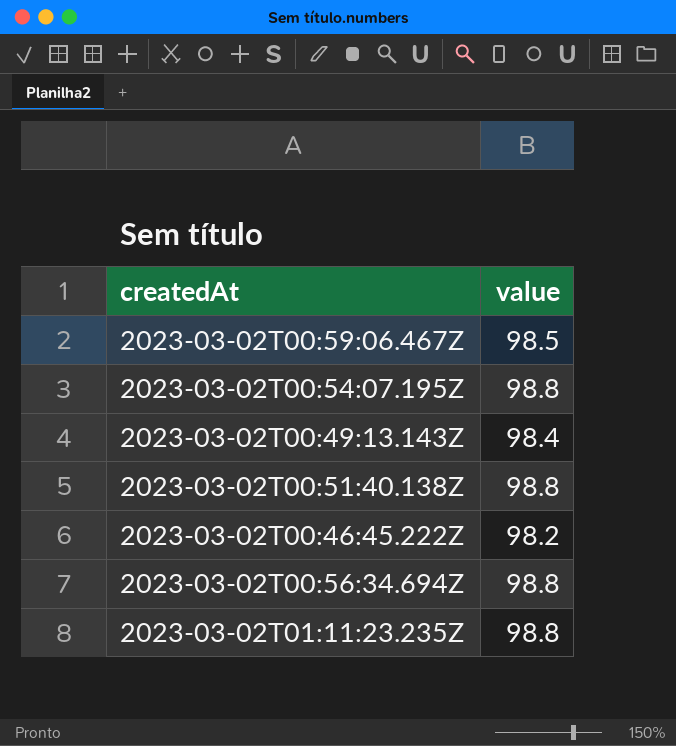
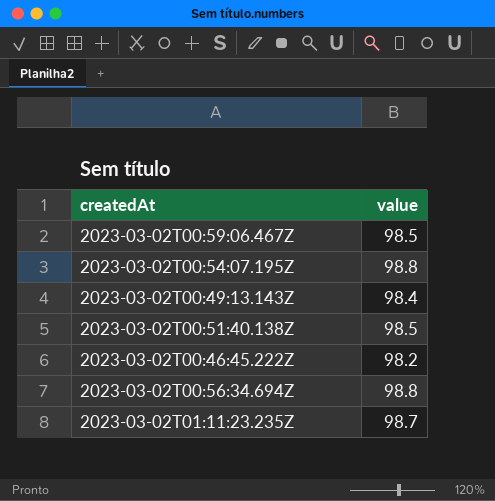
2023-03-02T00:51:40.138Z | value: 98.8 -> 98.5
2023-03-02T01:11:23.235Z | value: 98.8 -> 98.7

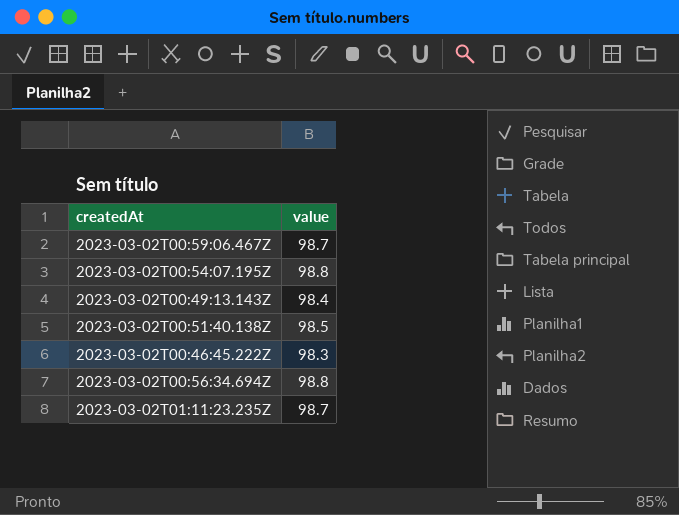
2023-03-02T00:59:06.467Z | value: 98.5 -> 98.7
2023-03-02T00:46:45.222Z | value: 98.2 -> 98.3

